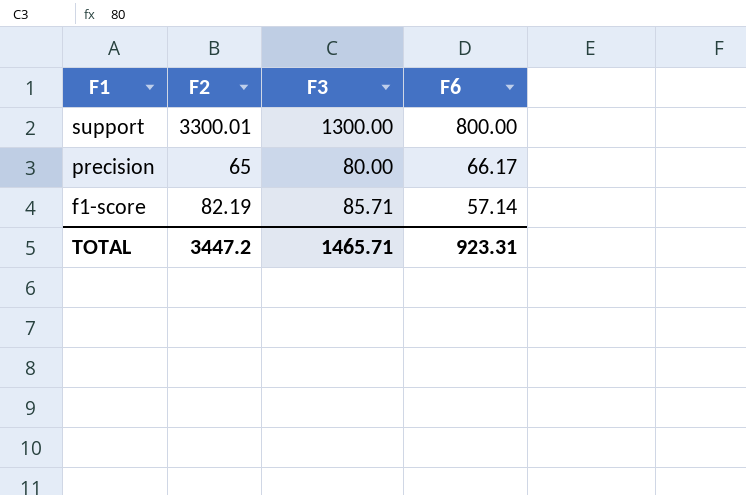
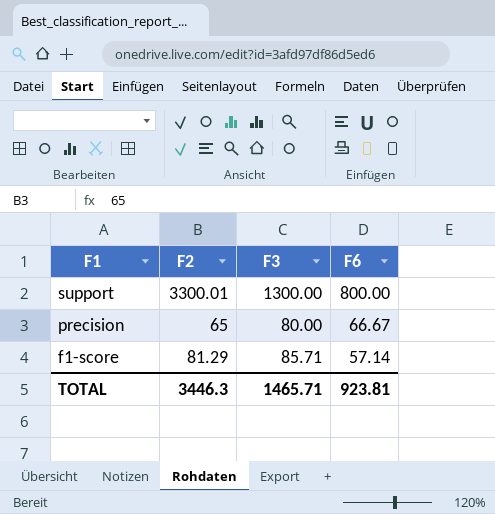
precision | F6: 66.17 -> 66.67
f1-score | F2: 82.19 -> 81.29
TOTAL | F2: 3447.2 -> 3446.3
TOTAL | F6: 923.31 -> 923.81

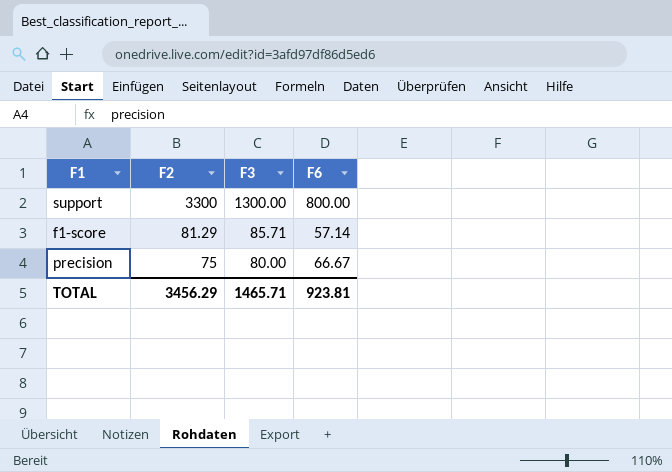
row order: F1 descending -> F2 descending
support | F2: 3300.01 -> 3300
precision | F2: 65 -> 75
TOTAL | F2: 3446.3 -> 3456.29

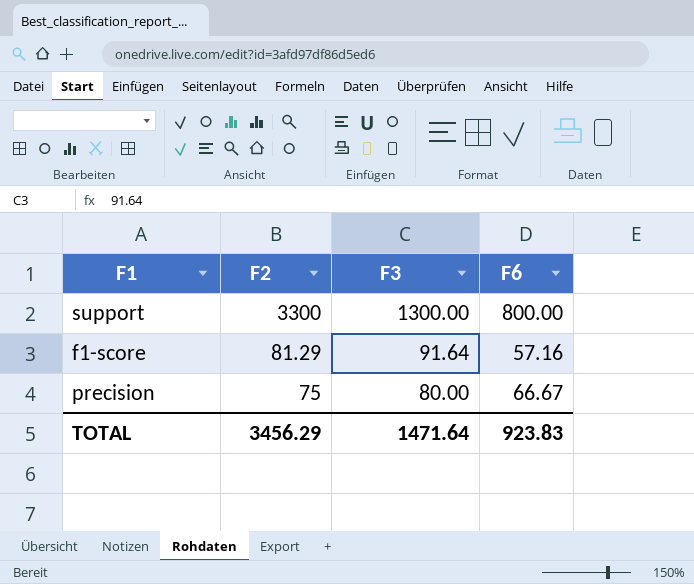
f1-score | F3: 85.71 -> 91.64
f1-score | F6: 57.14 -> 57.16
TOTAL | F3: 1465.71 -> 1471.64
TOTAL | F6: 923.81 -> 923.83

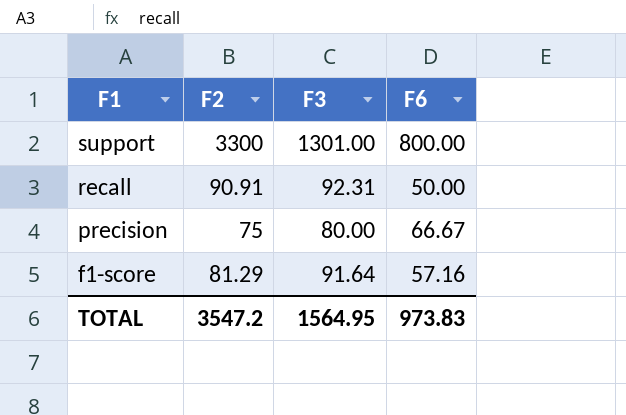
row order: F2 descending -> F1 descending
support | F3: 1300.00 -> 1301.00
row recall: none -> 90.91 | 92.31 | 50.00
TOTAL | F2: 3456.29 -> 3547.2
TOTAL | F3: 1471.64 -> 1564.95
TOTAL | F6: 923.83 -> 973.83

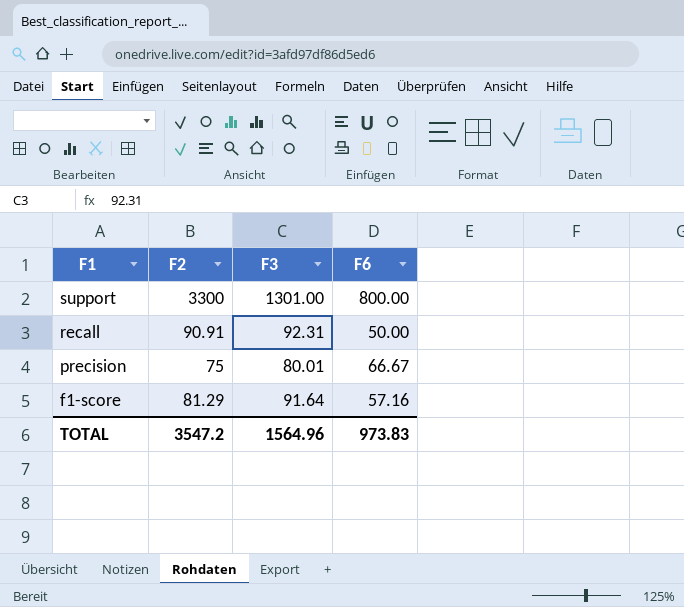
precision | F3: 80.00 -> 80.01
TOTAL | F3: 1564.95 -> 1564.96

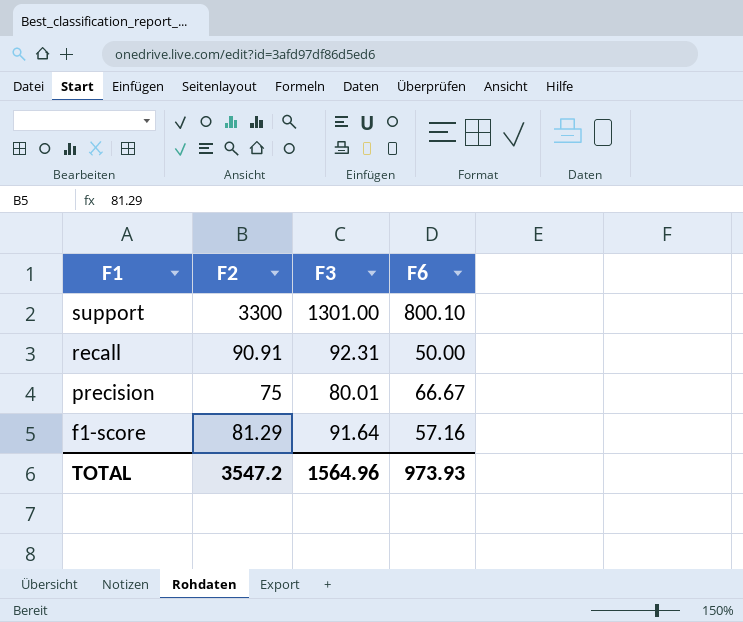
support | F6: 800.00 -> 800.10
TOTAL | F6: 973.83 -> 973.93

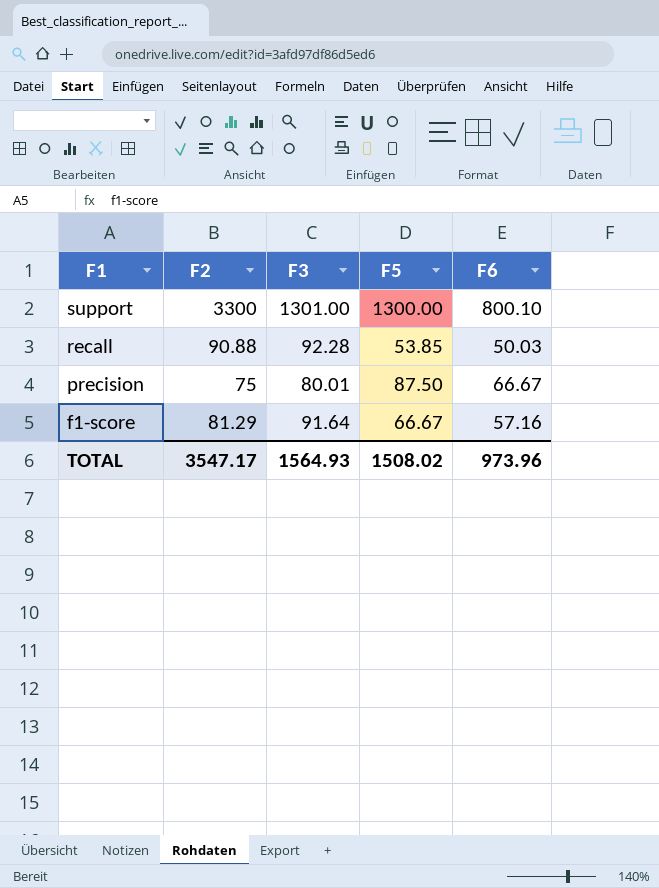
column F5 | position: none -> 4
recall | F2: 90.91 -> 90.88
recall | F3: 92.31 -> 92.28
recall | F6: 50.00 -> 50.03
TOTAL | F2: 3547.2 -> 3547.17
TOTAL | F3: 1564.96 -> 1564.93
TOTAL | F6: 973.93 -> 973.96

